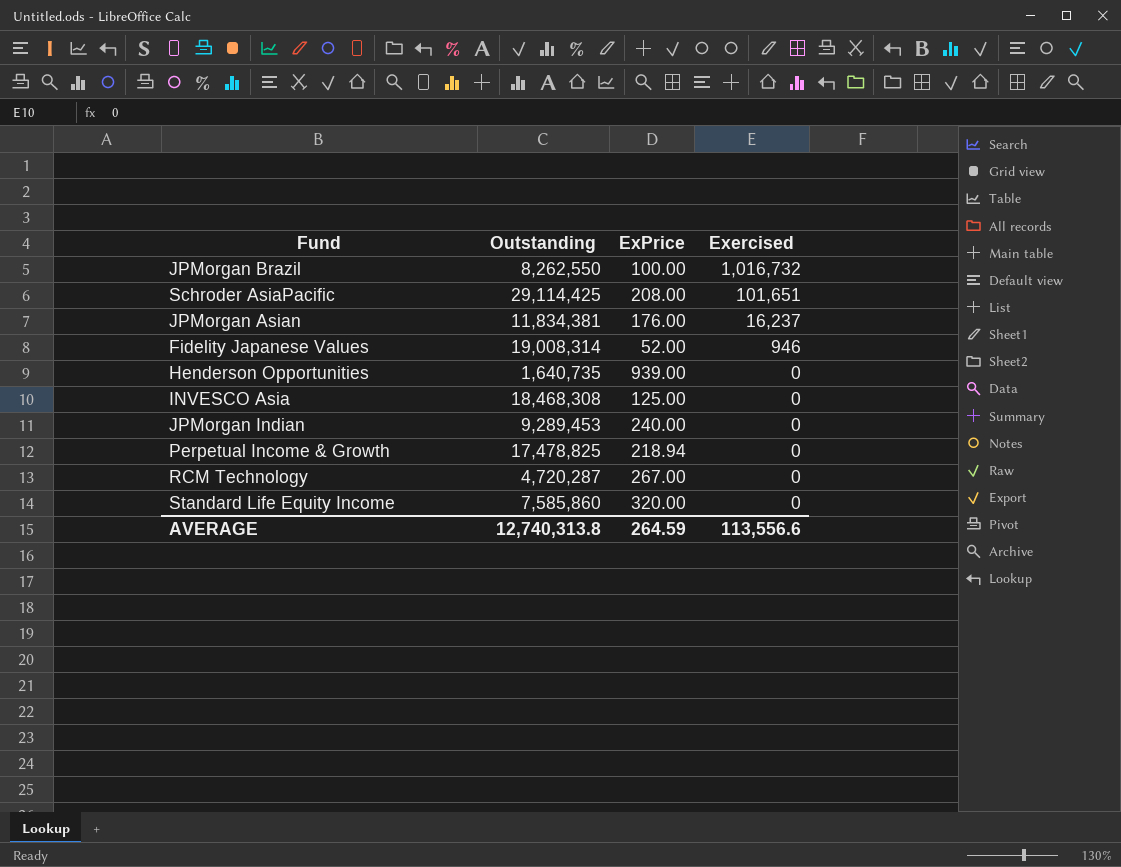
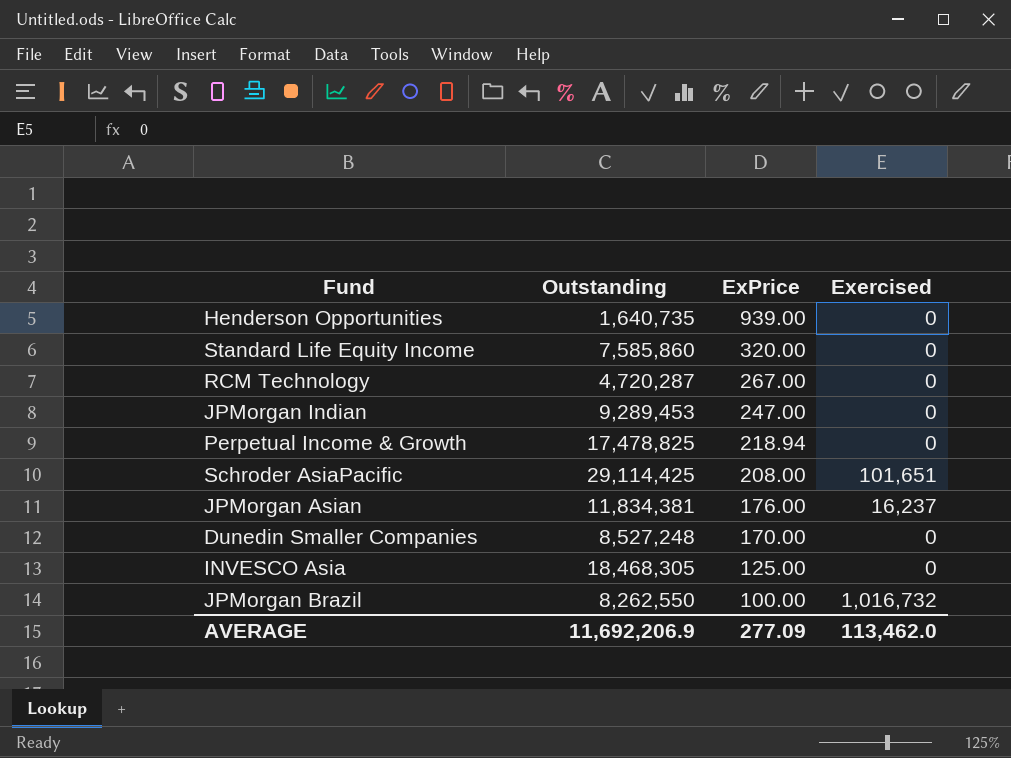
row order: Exercised descending -> ExPrice descending
row Fidelity Japanese Values: 19,008,314 | 52.00 | 946 -> none
JPMorgan Indian | ExPrice: 240.00 -> 247.00
row Dunedin Smaller Companies: none -> 8,527,248 | 170.00 | 0
INVESCO Asia | Outstanding: 18,468,308 -> 18,468,305
AVERAGE | Outstanding: 12,740,313.8 -> 11,692,206.9
AVERAGE | ExPrice: 264.59 -> 277.09
AVERAGE | Exercised: 113,556.6 -> 113,462.0

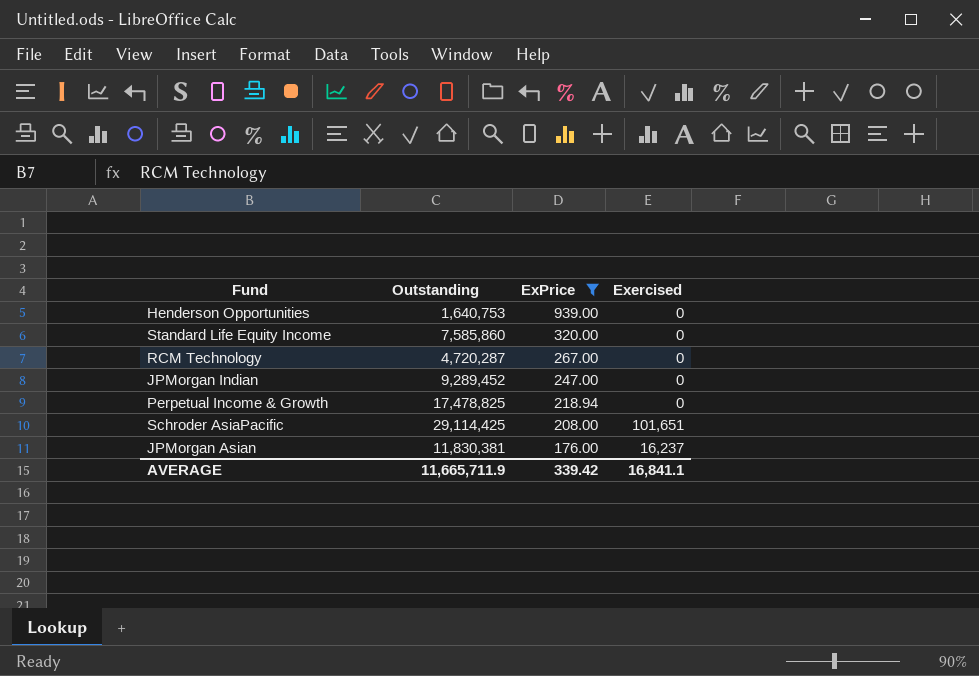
filter: none -> ExPrice >= 176.00
Henderson Opportunities | Outstanding: 1,640,735 -> 1,640,753
JPMorgan Indian | Outstanding: 9,289,453 -> 9,289,452
JPMorgan Asian | Outstanding: 11,834,381 -> 11,830,381
AVERAGE | Outstanding: 11,692,206.9 -> 11,665,711.9
AVERAGE | ExPrice: 277.09 -> 339.42
AVERAGE | Exercised: 113,462.0 -> 16,841.1

